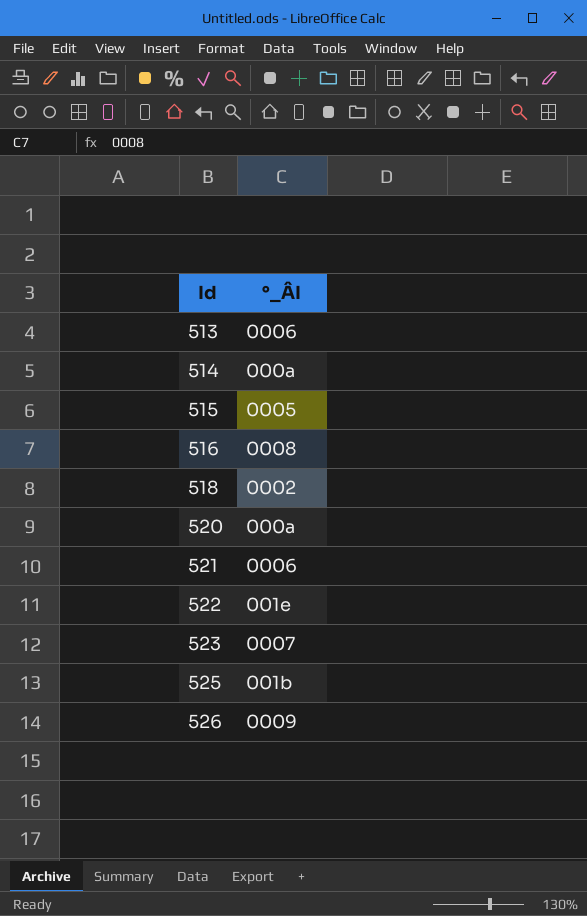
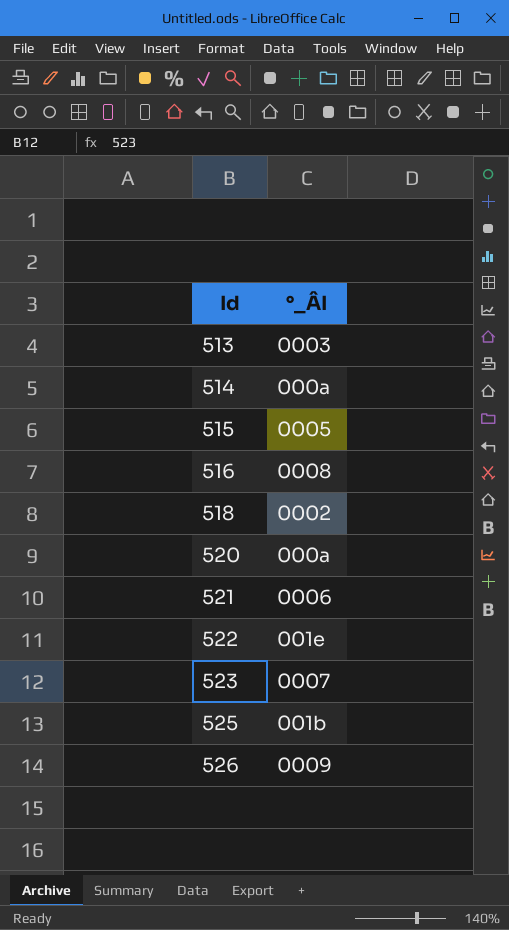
513 | °_ÂI: 0006 -> 0003

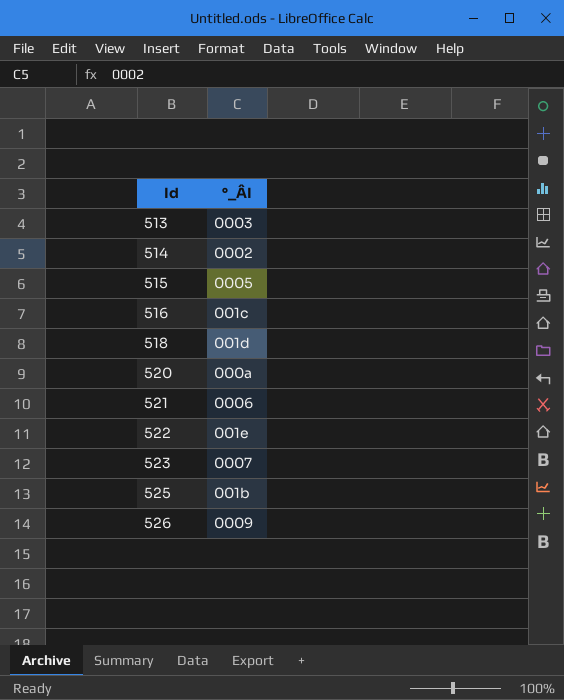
514 | °_ÂI: 000a -> 0002
516 | °_ÂI: 0008 -> 001c
518 | °_ÂI: 0002 -> 001d

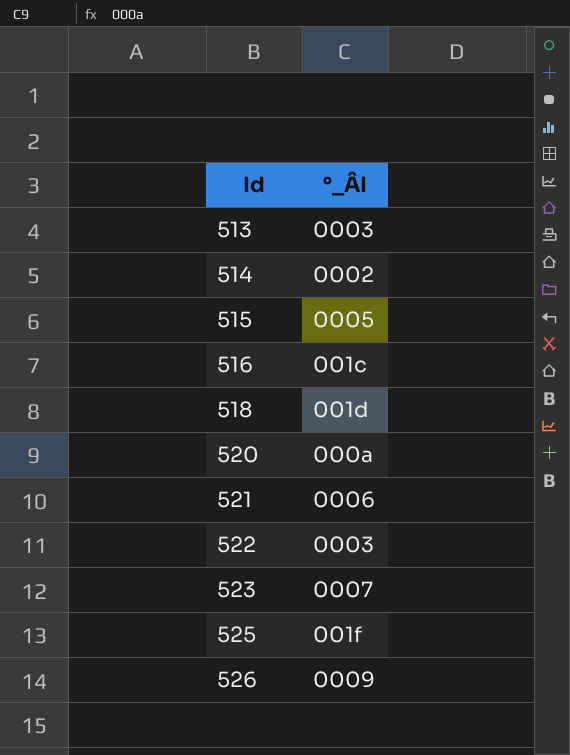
522 | °_ÂI: 001e -> 0003
525 | °_ÂI: 001b -> 001f

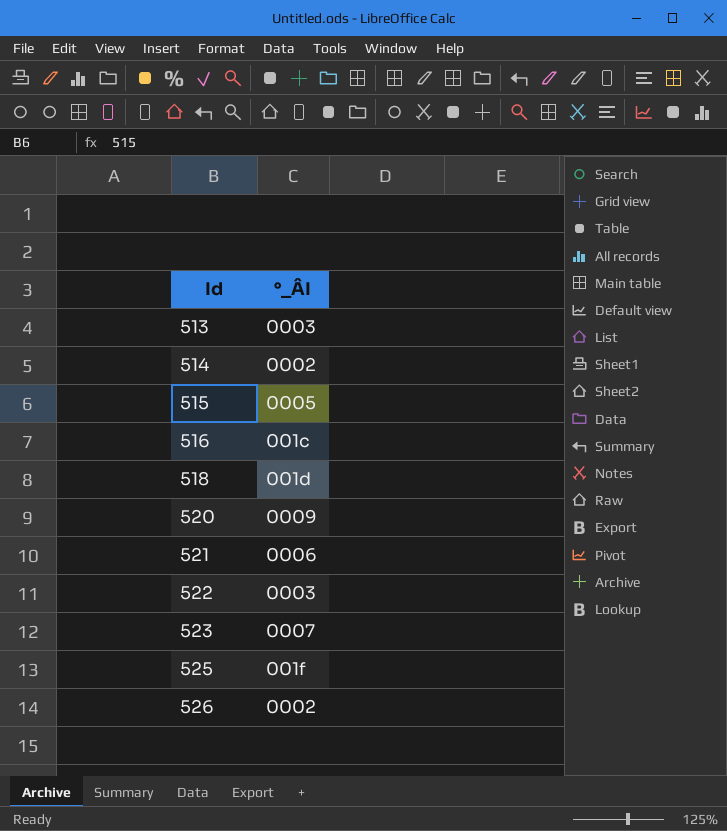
520 | °_ÂI: 000a -> 0009
526 | °_ÂI: 0009 -> 0002

